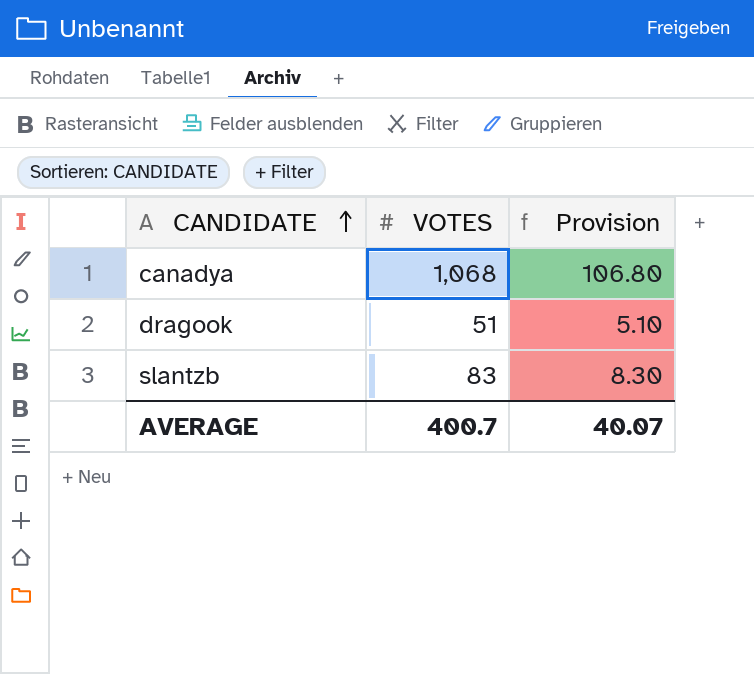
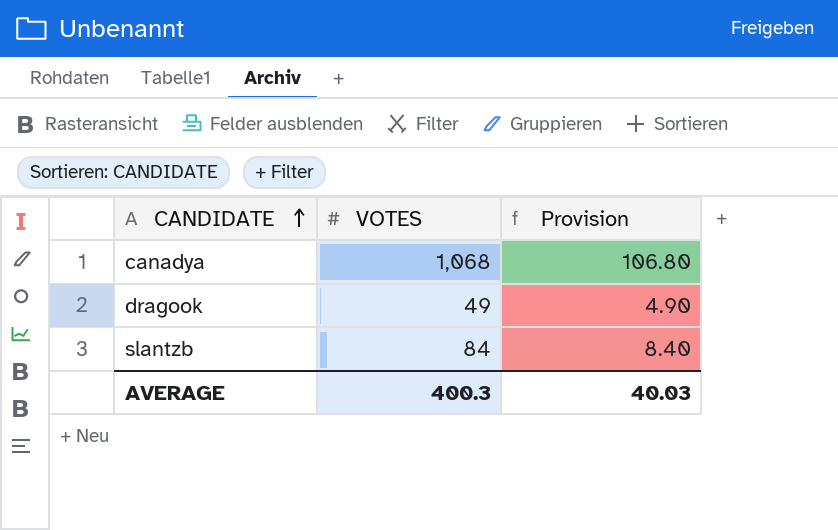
dragook | VOTES: 51 -> 49
dragook | Provision: 5.10 -> 4.90
slantzb | VOTES: 83 -> 84
slantzb | Provision: 8.30 -> 8.40
AVERAGE | VOTES: 400.7 -> 400.3
AVERAGE | Provision: 40.07 -> 40.03

